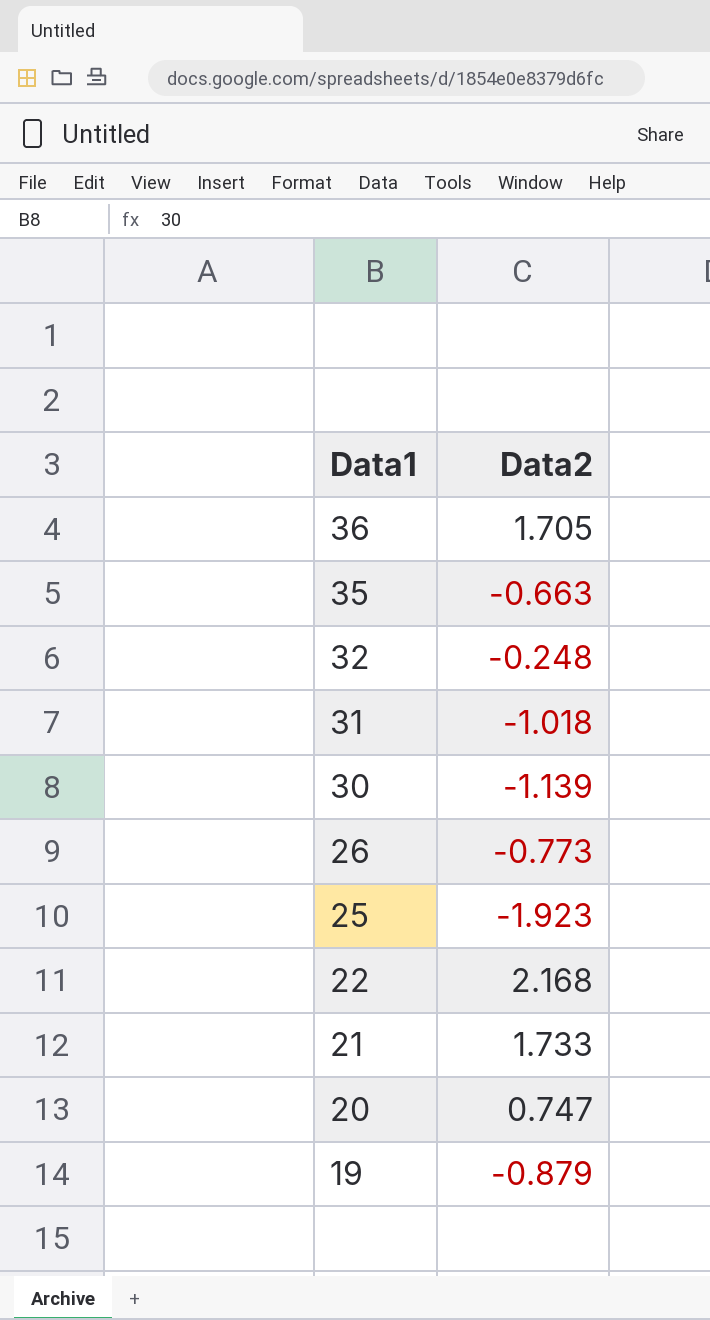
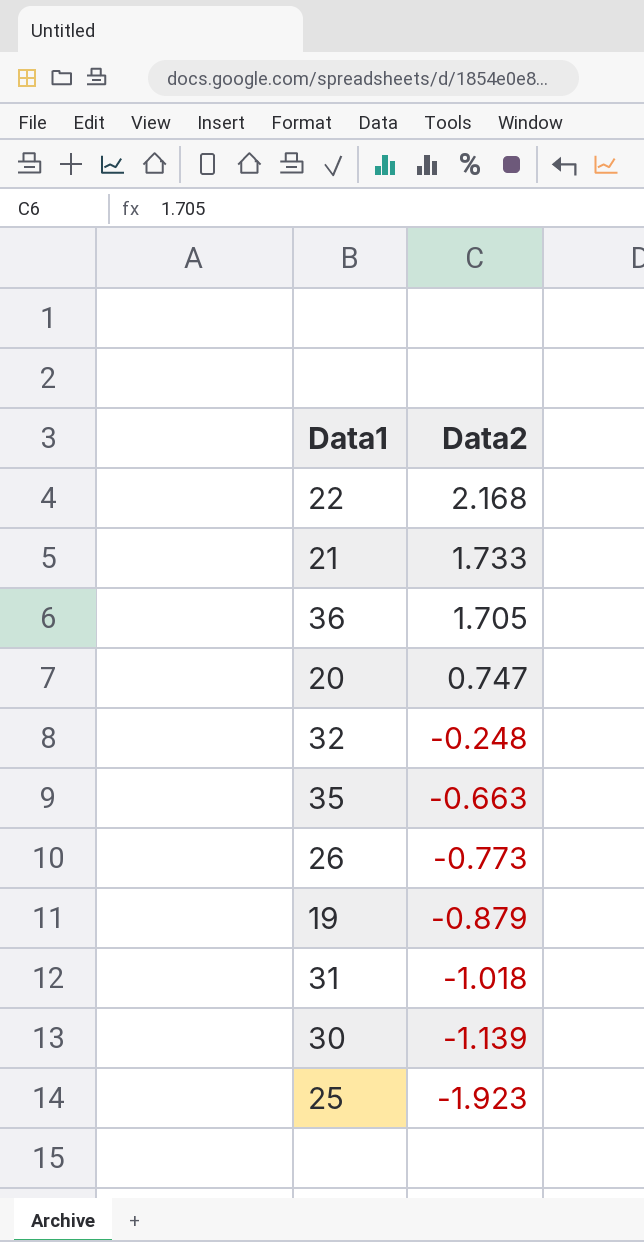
row order: Data1 descending -> Data2 descending

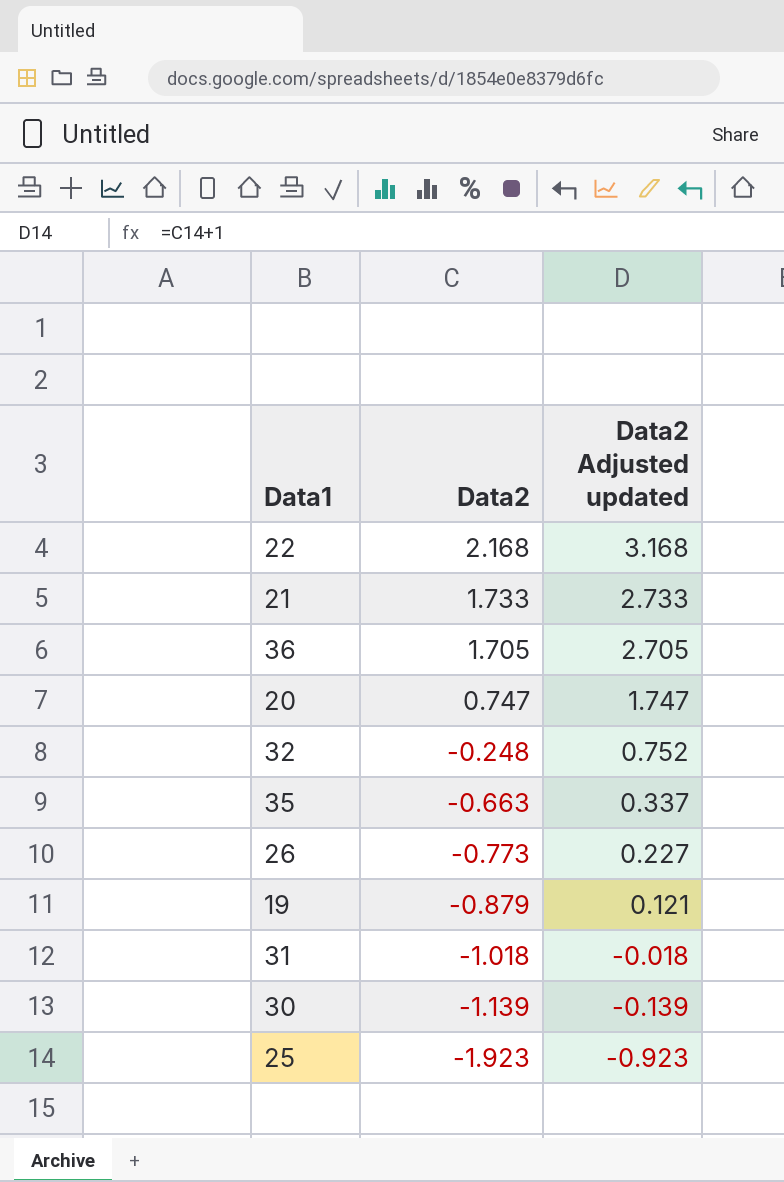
column Data2 Adjusted updated | formula: none -> [Data2] + 1

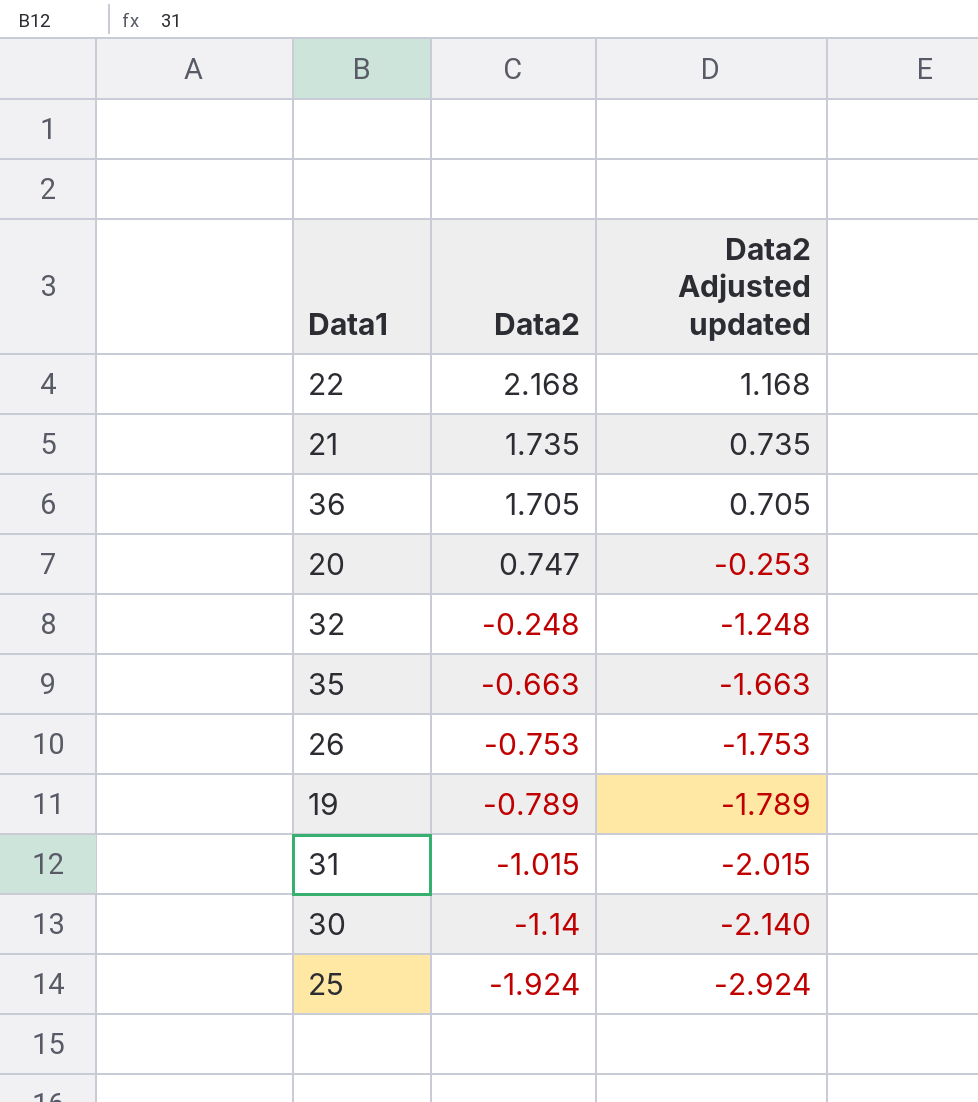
column Data2 Adjusted updated | formula: [Data2] + 1 -> [Data2] - 1
21 | Data2: 1.733 -> 1.735
26 | Data2: -0.773 -> -0.753
19 | Data2: -0.879 -> -0.789
31 | Data2: -1.018 -> -1.015
30 | Data2: -1.139 -> -1.14
25 | Data2: -1.923 -> -1.924

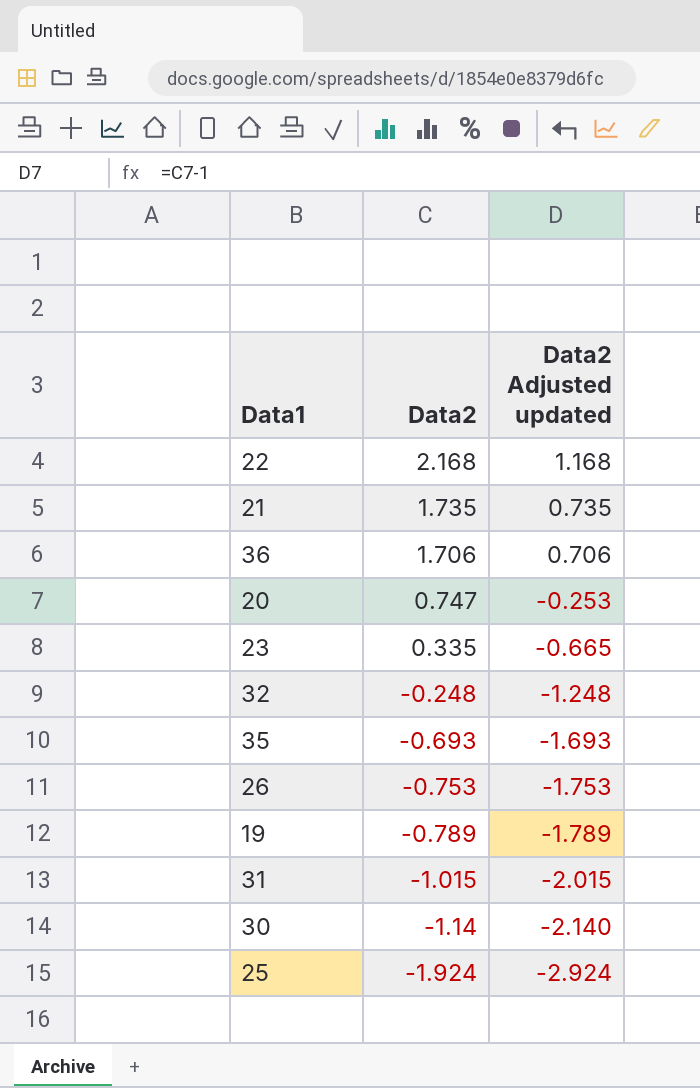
36 | Data2: 1.705 -> 1.706
36 | Data2 Adjusted updated: 0.705 -> 0.706
row 23: none -> 0.335 | -0.665
35 | Data2: -0.663 -> -0.693
35 | Data2 Adjusted updated: -1.663 -> -1.693

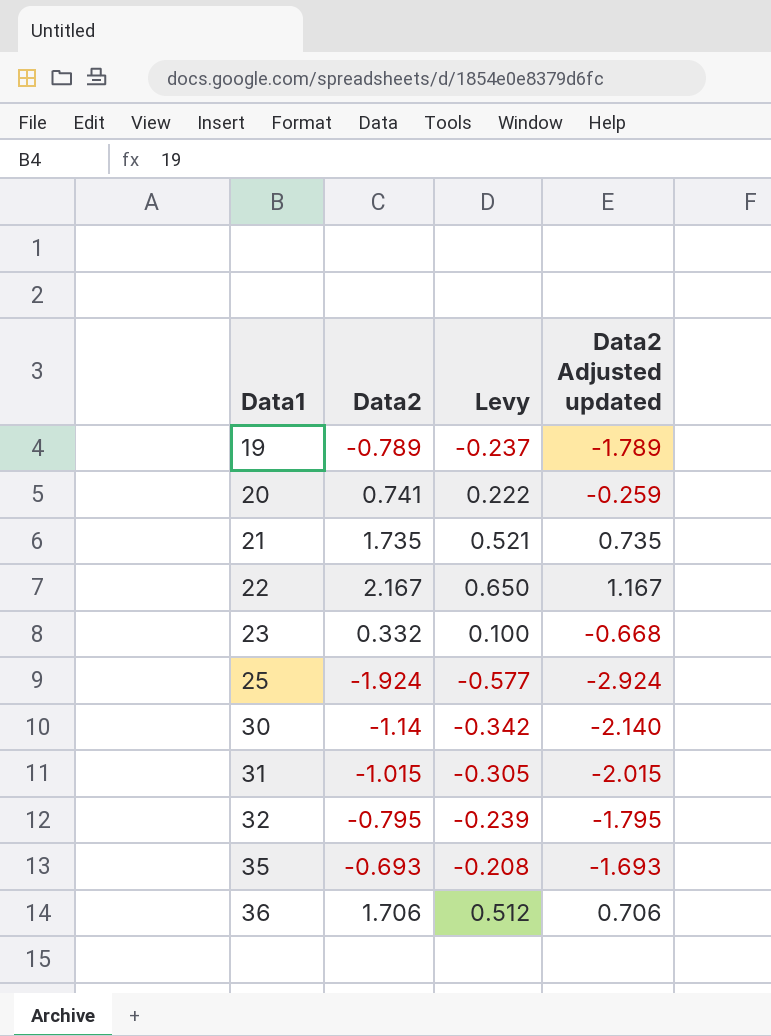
row order: Data2 descending -> Data1 ascending
column Levy | formula: none -> [Data2] * 0.3
row 26: -0.753 | -1.753 -> none
20 | Data2: 0.747 -> 0.741
20 | Data2 Adjusted updated: -0.253 -> -0.259
22 | Data2: 2.168 -> 2.167
22 | Data2 Adjusted updated: 1.168 -> 1.167
23 | Data2: 0.335 -> 0.332
23 | Data2 Adjusted updated: -0.665 -> -0.668
32 | Data2: -0.248 -> -0.795
32 | Data2 Adjusted updated: -1.248 -> -1.795

